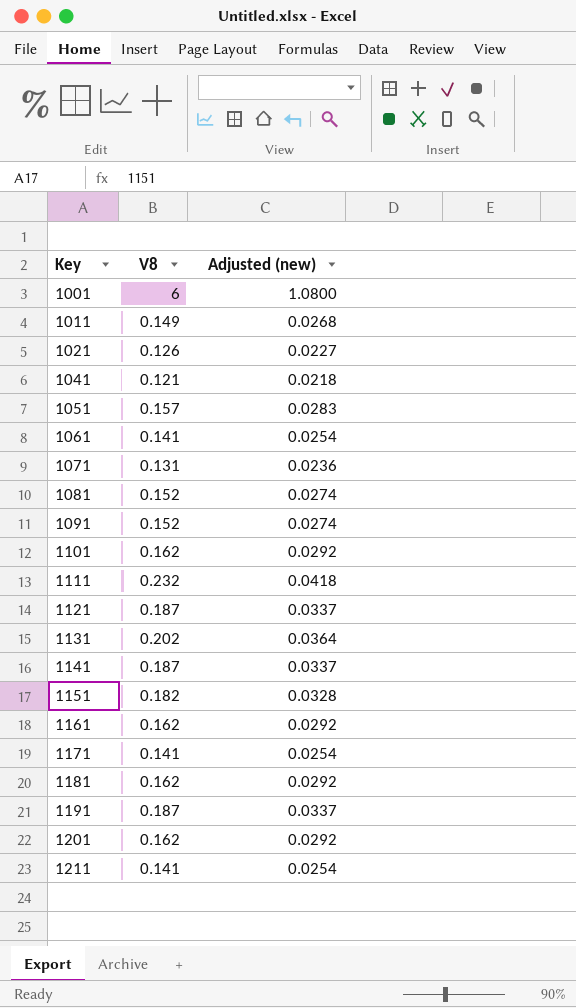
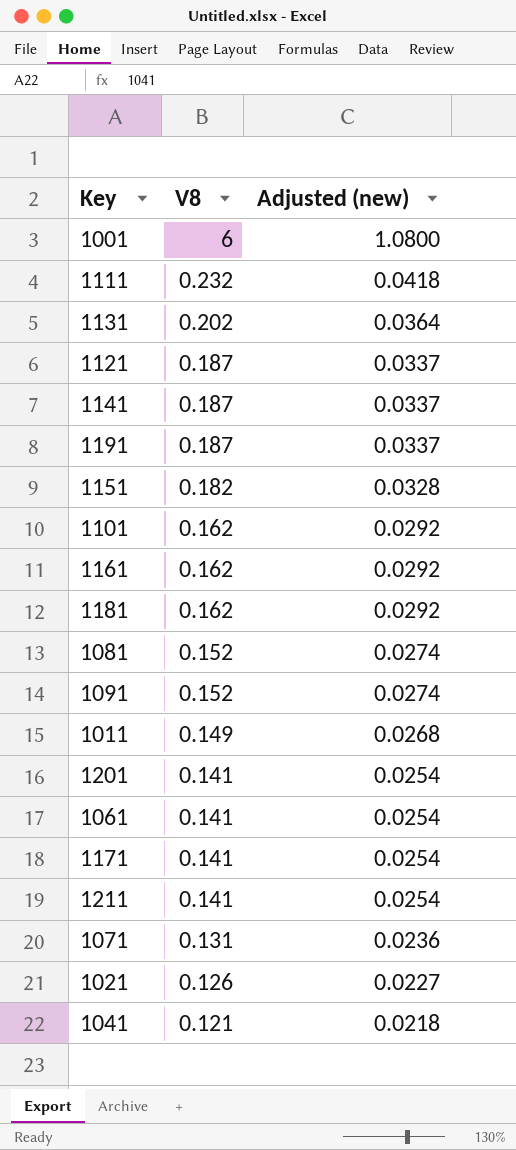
row order: Key ascending -> V8 descending
row 1051: 0.157 | 0.0283 -> none
1201 | V8: 0.162 -> 0.141
1201 | Adjusted (new): 0.0292 -> 0.0254

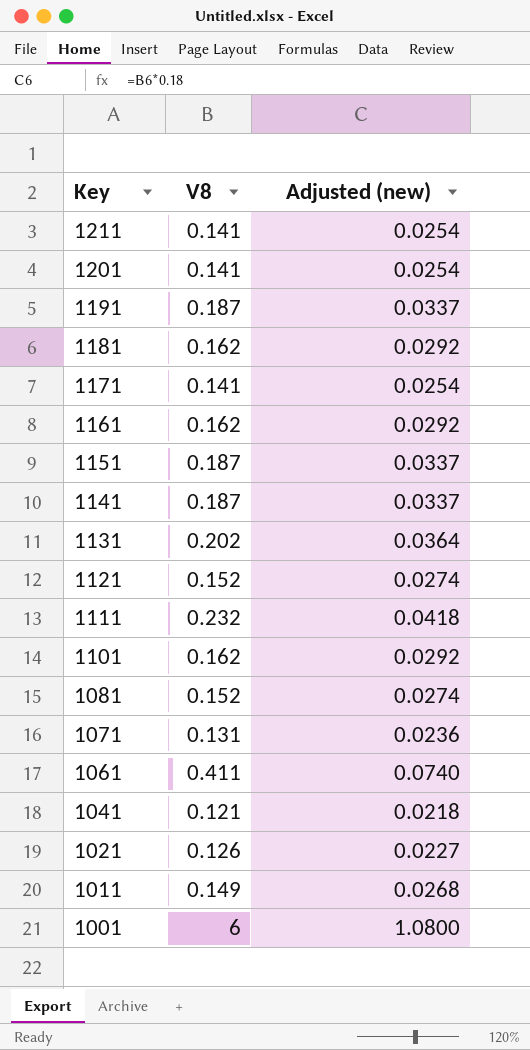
row order: V8 descending -> Key descending
row 1091: 0.152 | 0.0274 -> none
1151 | V8: 0.182 -> 0.187
1151 | Adjusted (new): 0.0328 -> 0.0337
1121 | V8: 0.187 -> 0.152
1121 | Adjusted (new): 0.0337 -> 0.0274
1061 | V8: 0.141 -> 0.411
1061 | Adjusted (new): 0.0254 -> 0.0740

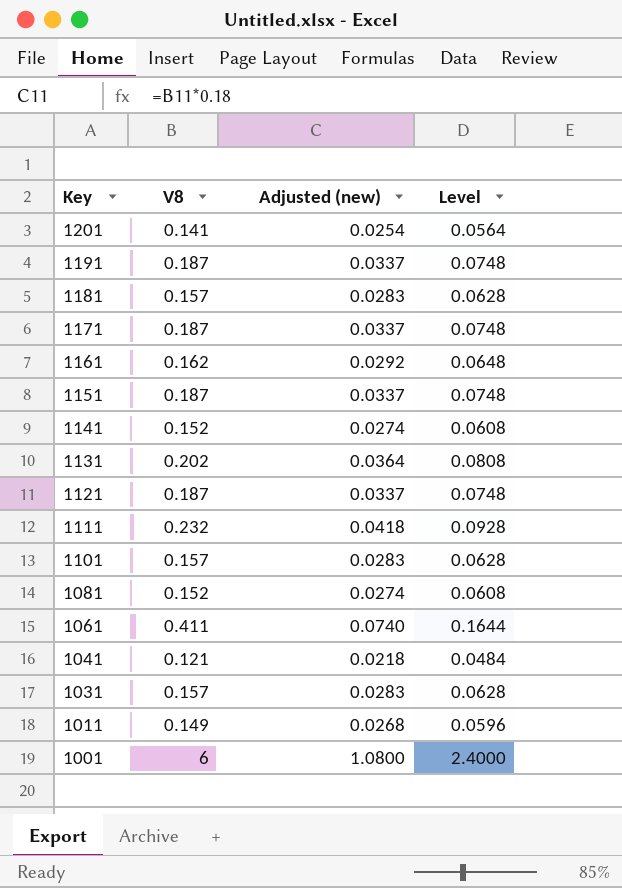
column Level | formula: none -> [V8] * 0.4
row 1211: 0.141 | 0.0254 -> none
row 1071: 0.131 | 0.0236 -> none
row 1021: 0.126 | 0.0227 -> none
1181 | V8: 0.162 -> 0.157
1181 | Adjusted (new): 0.0292 -> 0.0283
1171 | V8: 0.141 -> 0.187
1171 | Adjusted (new): 0.0254 -> 0.0337
1141 | V8: 0.187 -> 0.152
1141 | Adjusted (new): 0.0337 -> 0.0274
1121 | V8: 0.152 -> 0.187
1121 | Adjusted (new): 0.0274 -> 0.0337
1101 | V8: 0.162 -> 0.157
1101 | Adjusted (new): 0.0292 -> 0.0283
row 1031: none -> 0.157 | 0.0283 | 0.0628

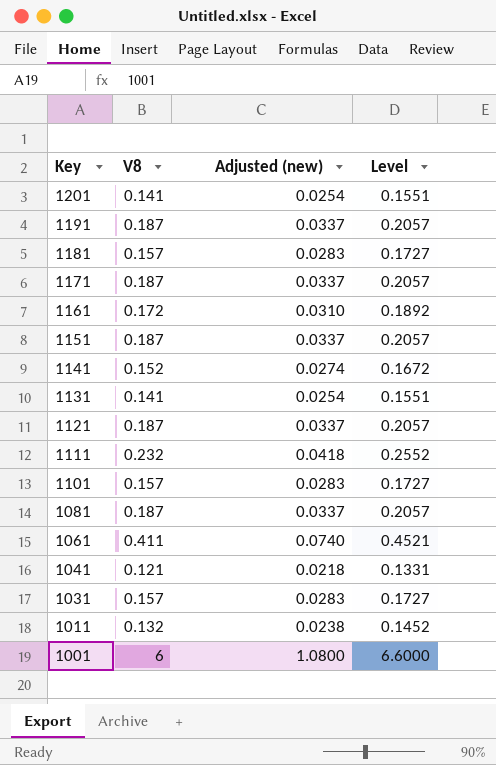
column Level | formula: [V8] * 0.4 -> [V8] * 1.1
1161 | V8: 0.162 -> 0.172
1161 | Adjusted (new): 0.0292 -> 0.0310
1131 | V8: 0.202 -> 0.141
1131 | Adjusted (new): 0.0364 -> 0.0254
1081 | V8: 0.152 -> 0.187
1081 | Adjusted (new): 0.0274 -> 0.0337
1011 | V8: 0.149 -> 0.132
1011 | Adjusted (new): 0.0268 -> 0.0238

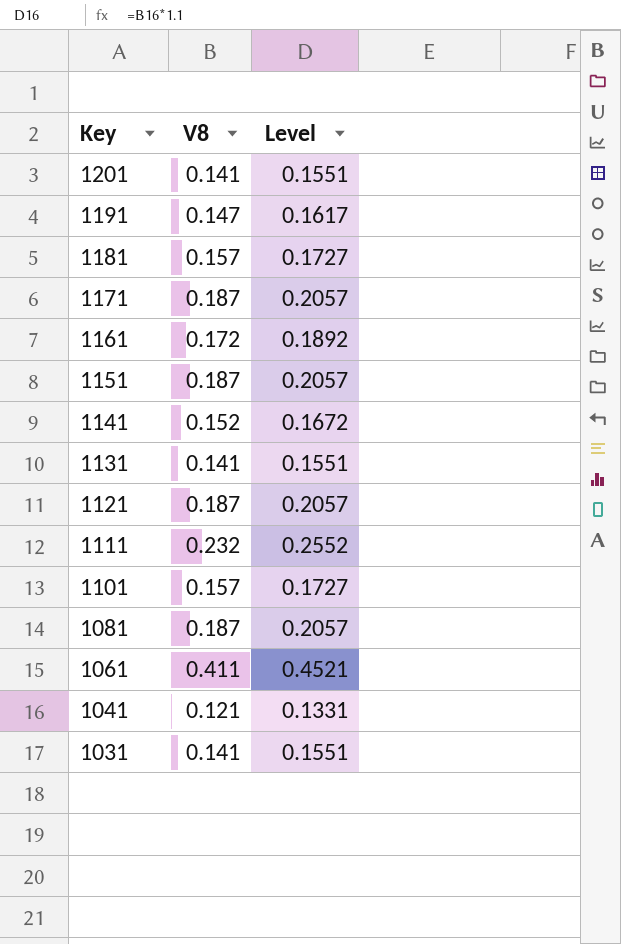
column Adjusted (new) | formula: [V8] * 0.18 -> none
row 1011: 0.132 | 0.0238 | 0.1452 -> none
row 1001: 6 | 1.0800 | 6.6000 -> none
1191 | V8: 0.187 -> 0.147
1191 | Level: 0.2057 -> 0.1617
1031 | V8: 0.157 -> 0.141
1031 | Level: 0.1727 -> 0.1551

